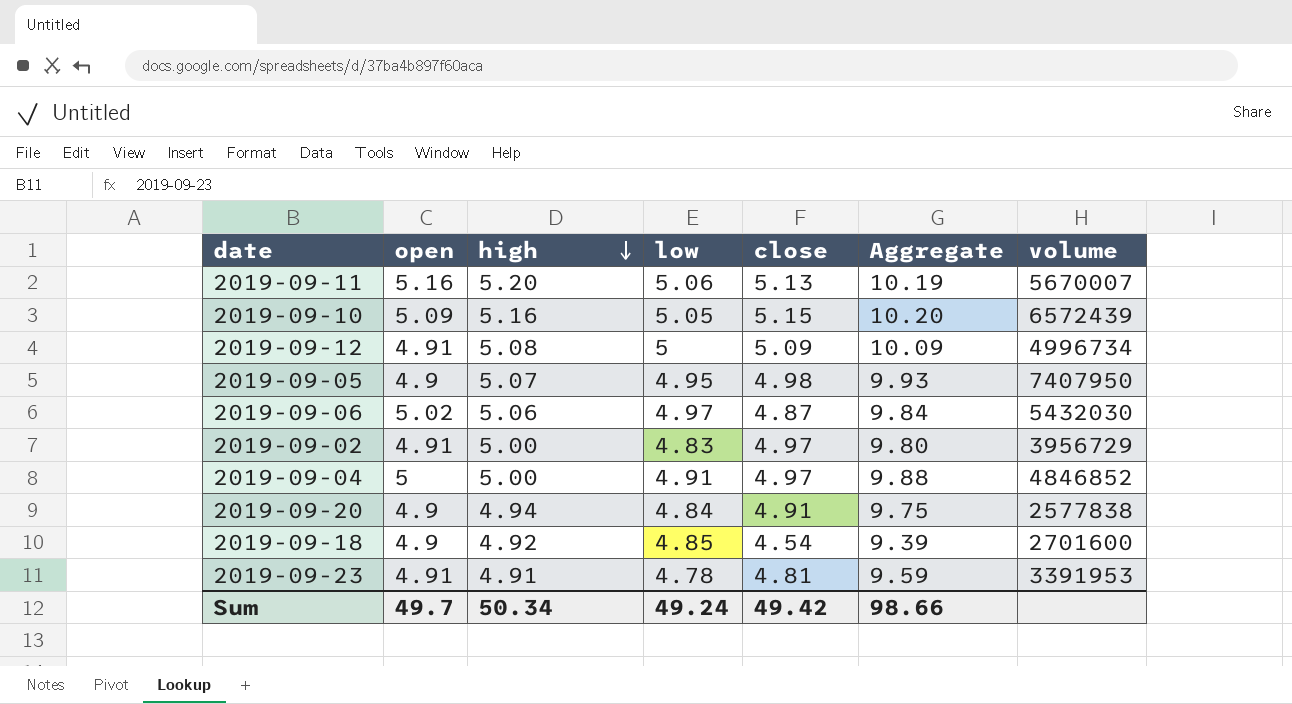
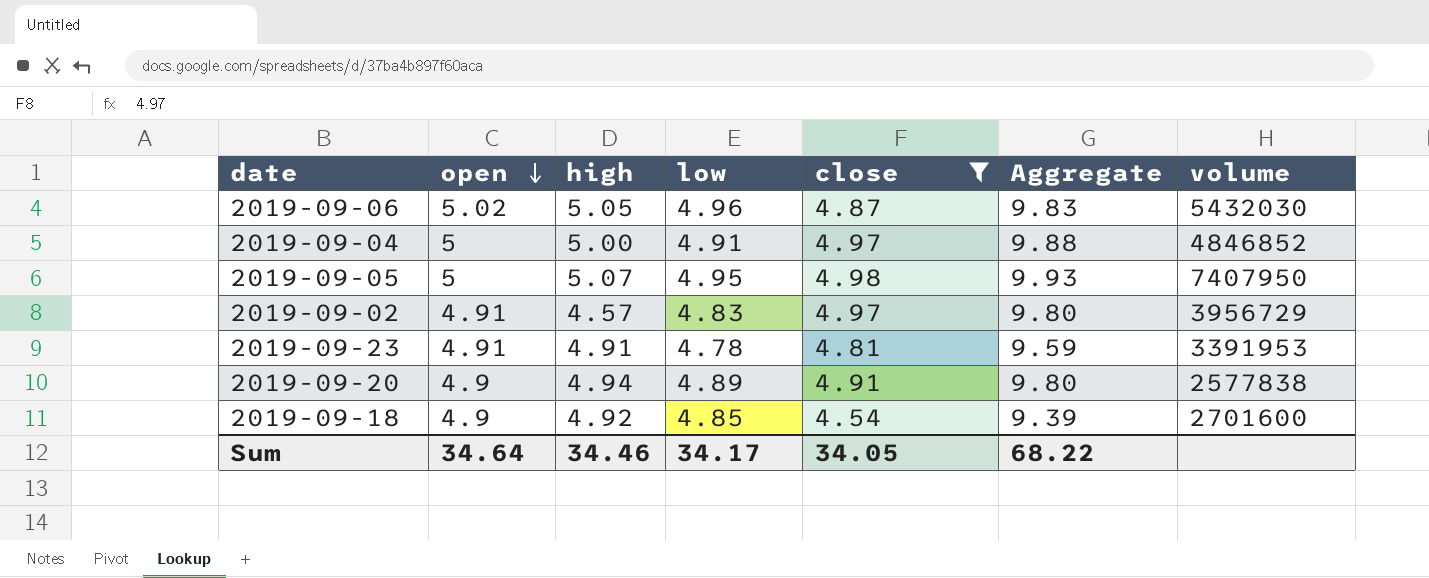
filter: none -> close <= 4.98
row order: high descending -> open descending
2019-09-06 | high: 5.06 -> 5.05
2019-09-06 | low: 4.97 -> 4.96
2019-09-06 | Aggregate: 9.84 -> 9.83
2019-09-05 | open: 4.9 -> 5
2019-09-02 | high: 5.00 -> 4.57
2019-09-20 | low: 4.84 -> 4.89
2019-09-20 | Aggregate: 9.75 -> 9.80
Sum | open: 49.7 -> 34.64
Sum | high: 50.34 -> 34.46
Sum | low: 49.24 -> 34.17
Sum | close: 49.42 -> 34.05
Sum | Aggregate: 98.66 -> 68.22

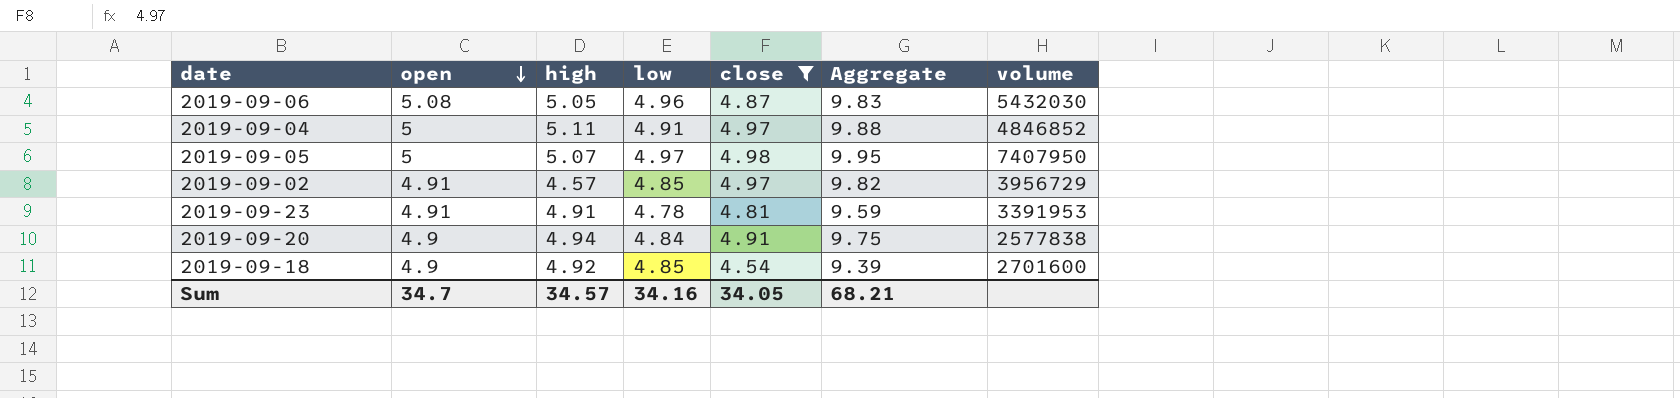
2019-09-06 | open: 5.02 -> 5.08
2019-09-04 | high: 5.00 -> 5.11
2019-09-05 | low: 4.95 -> 4.97
2019-09-05 | Aggregate: 9.93 -> 9.95
2019-09-02 | low: 4.83 -> 4.85
2019-09-02 | Aggregate: 9.80 -> 9.82
2019-09-20 | low: 4.89 -> 4.84
2019-09-20 | Aggregate: 9.80 -> 9.75
Sum | open: 34.64 -> 34.7
Sum | high: 34.46 -> 34.57
Sum | low: 34.17 -> 34.16
Sum | Aggregate: 68.22 -> 68.21

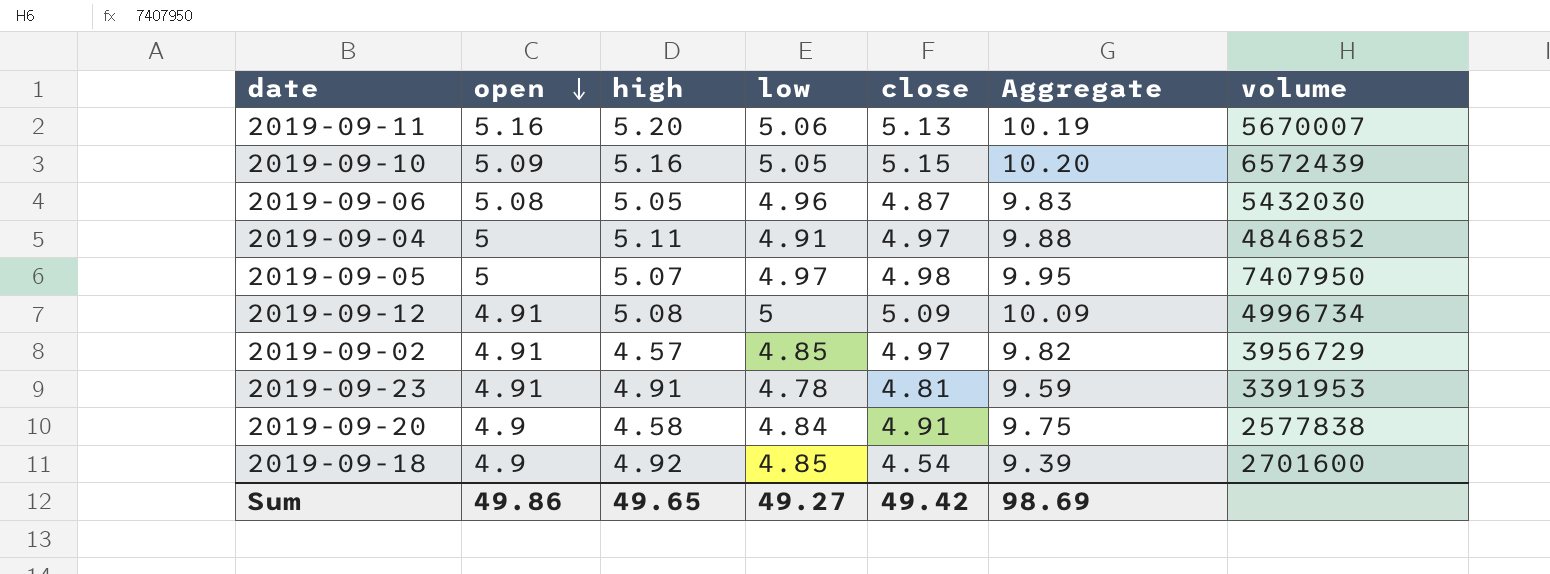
filter: close <= 4.98 -> none
2019-09-20 | high: 4.94 -> 4.58
Sum | open: 34.7 -> 49.86
Sum | high: 34.57 -> 49.65
Sum | low: 34.16 -> 49.27
Sum | close: 34.05 -> 49.42
Sum | Aggregate: 68.21 -> 98.69

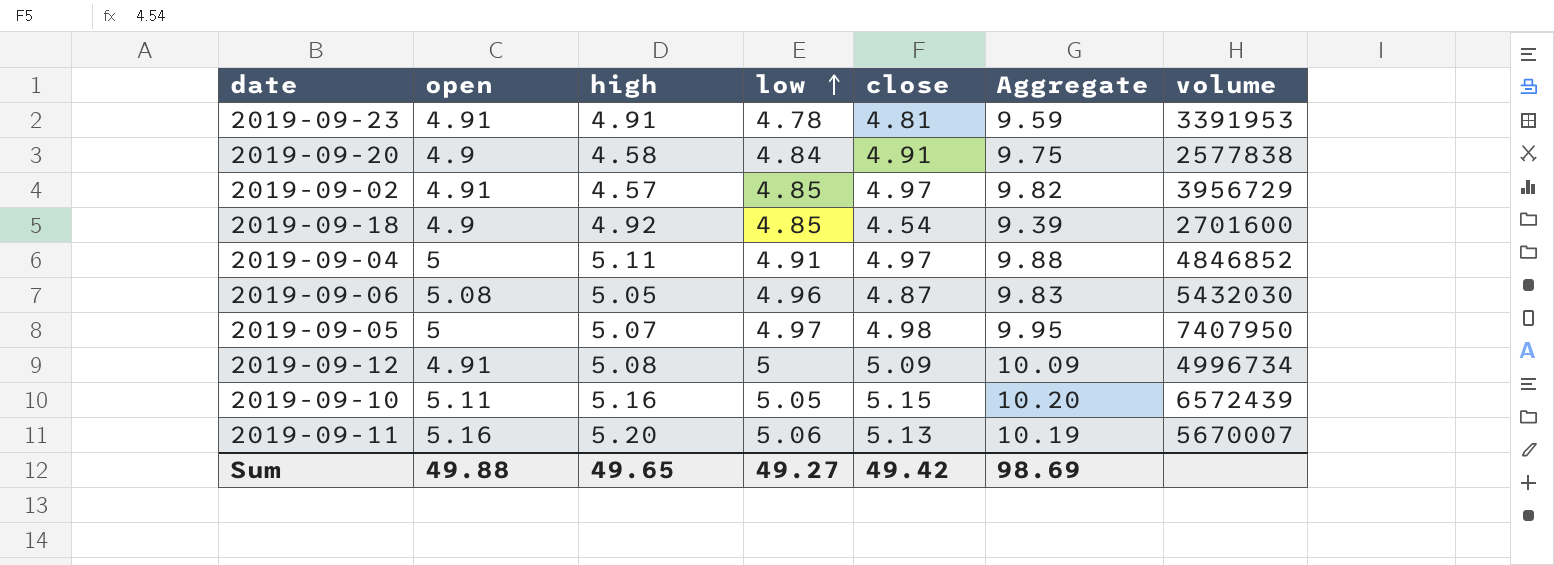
row order: open descending -> low ascending
2019-09-10 | open: 5.09 -> 5.11
Sum | open: 49.86 -> 49.88

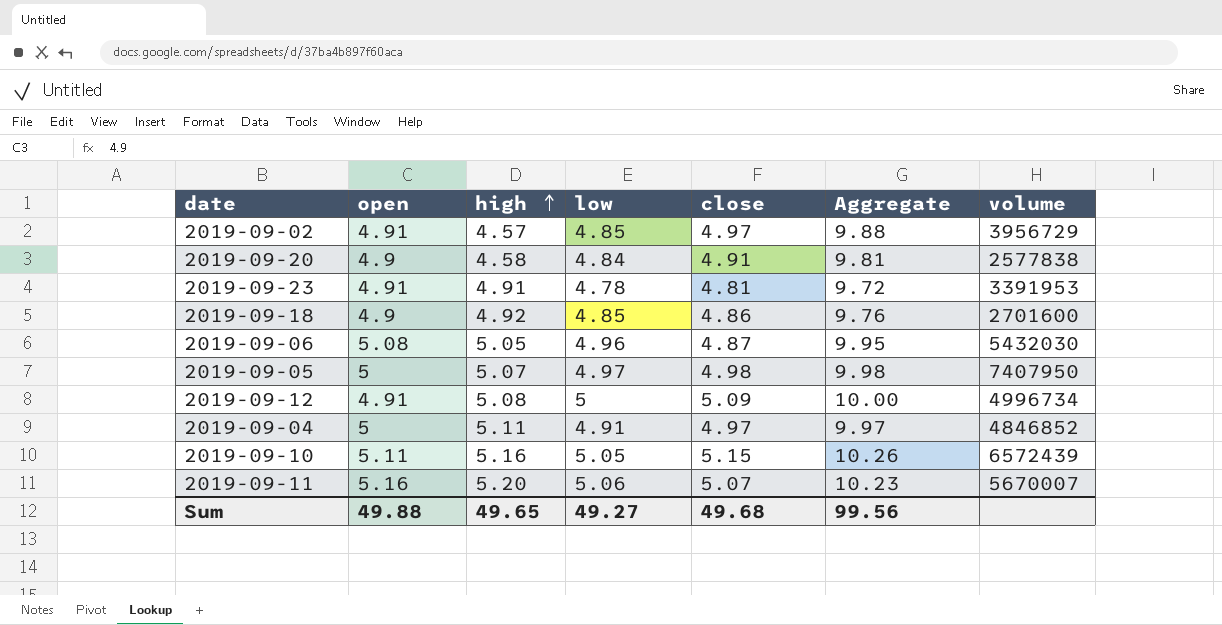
row order: low ascending -> high ascending
column Aggregate | formula: [low] + [close] -> [open] + [close]
2019-09-18 | close: 4.54 -> 4.86
2019-09-11 | close: 5.13 -> 5.07
Sum | close: 49.42 -> 49.68
Sum | Aggregate: 98.69 -> 99.56

